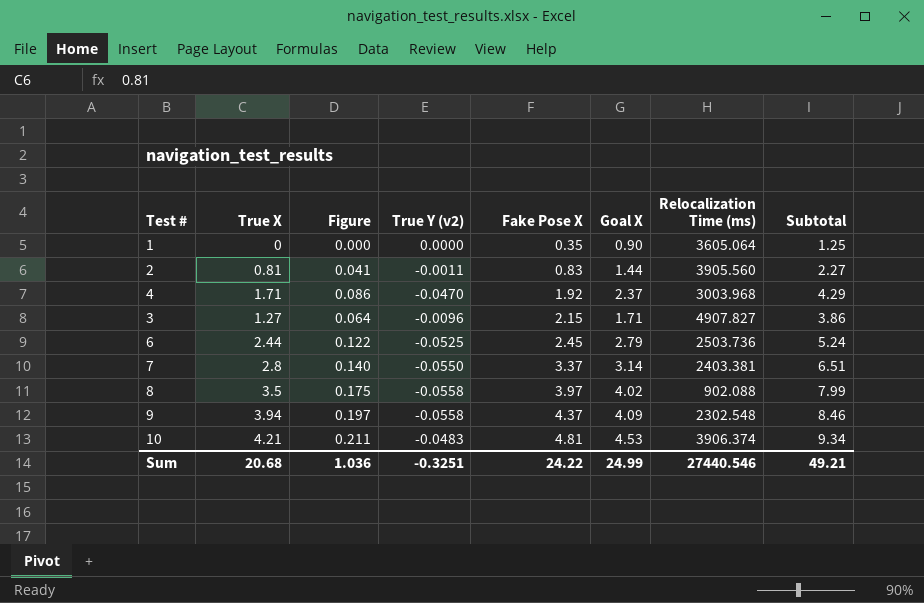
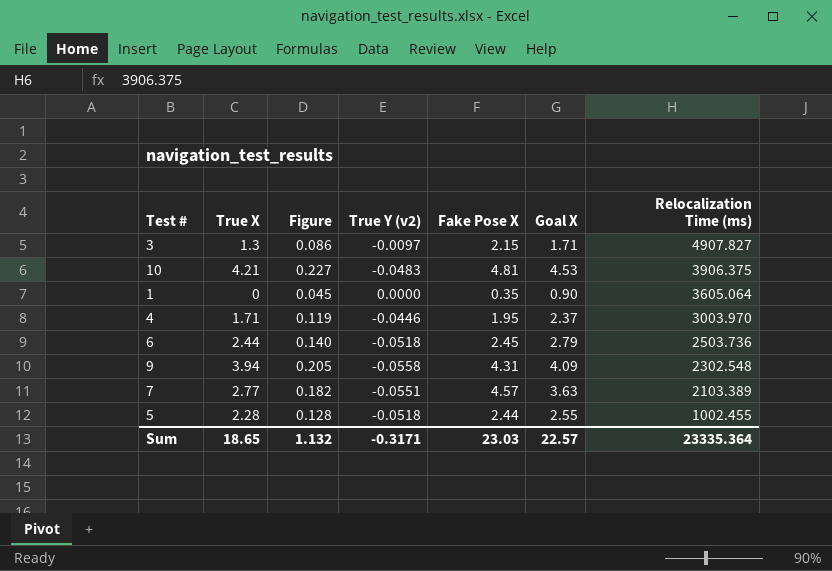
row order: Fake Pose X ascending -> Relocalization Time (ms) descending
column Subtotal | formula: [Fake Pose X] + [Goal X] -> none
column Figure | formula: [True X] * 0.05 -> [Goal X] * 0.05
row 2: 0.81 | 0.041 | -0.0011 | 0.83 | 1.44 | 3905.560 | 2.27 -> none
row 8: 3.5 | 0.175 | -0.0558 | 3.97 | 4.02 | 902.088 | 7.99 -> none
3 | True X: 1.27 -> 1.3
3 | True Y (v2): -0.0096 -> -0.0097
10 | Relocalization Time (ms): 3906.374 -> 3906.375
4 | True Y (v2): -0.0470 -> -0.0446
4 | Fake Pose X: 1.92 -> 1.95
4 | Relocalization Time (ms): 3003.968 -> 3003.970
6 | True Y (v2): -0.0525 -> -0.0518
9 | Fake Pose X: 4.37 -> 4.31
7 | True X: 2.8 -> 2.77
7 | True Y (v2): -0.0550 -> -0.0551
7 | Fake Pose X: 3.37 -> 4.57
7 | Goal X: 3.14 -> 3.63
7 | Relocalization Time (ms): 2403.381 -> 2103.389
row 5: none -> 2.28 | 0.128 | -0.0518 | 2.44 | 2.55 | 1002.455
Sum | True X: 20.68 -> 18.65
Sum | Figure: 1.036 -> 1.132
Sum | True Y (v2): -0.3251 -> -0.3171
Sum | Fake Pose X: 24.22 -> 23.03
Sum | Goal X: 24.99 -> 22.57
Sum | Relocalization Time (ms): 27440.546 -> 23335.364

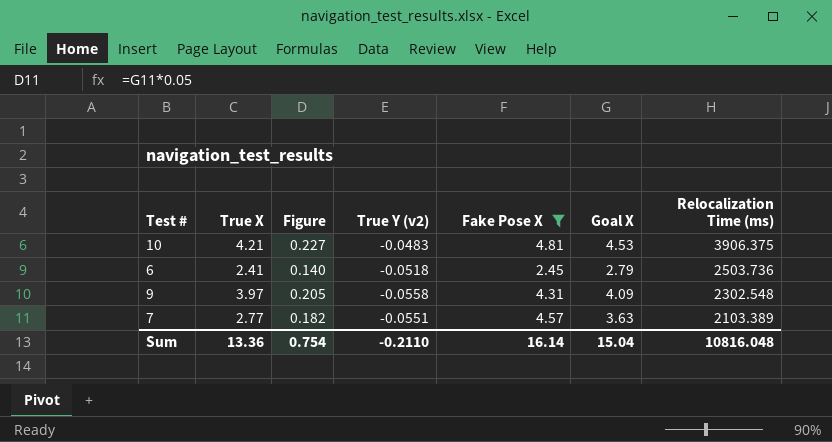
filter: none -> Fake Pose X >= 2.45
6 | True X: 2.44 -> 2.41
9 | True X: 3.94 -> 3.97
Sum | True X: 18.65 -> 13.36
Sum | Figure: 1.132 -> 0.754
Sum | True Y (v2): -0.3171 -> -0.2110
Sum | Fake Pose X: 23.03 -> 16.14
Sum | Goal X: 22.57 -> 15.04
Sum | Relocalization Time (ms): 23335.364 -> 10816.048

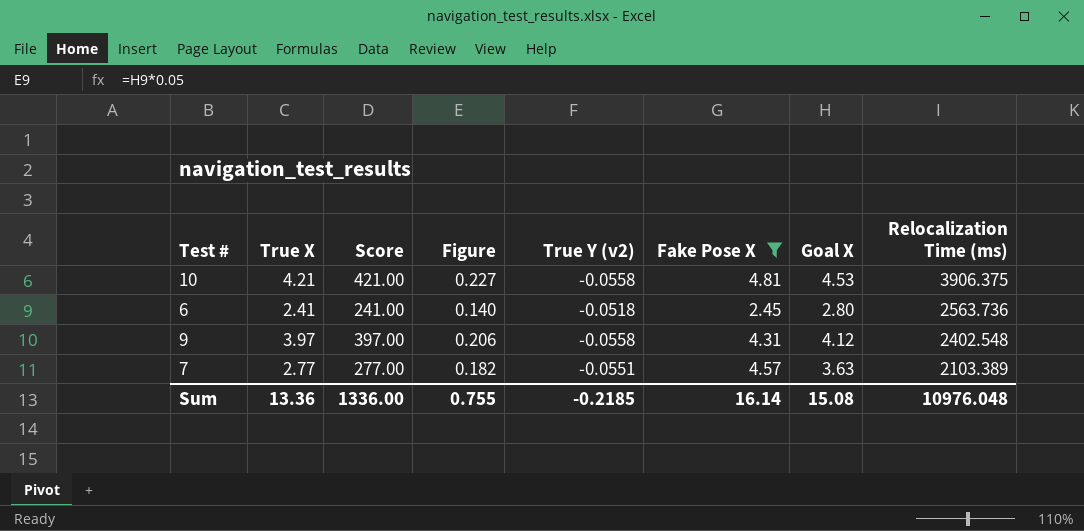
column Score | formula: none -> [True X] * 100
10 | True Y (v2): -0.0483 -> -0.0558
6 | Goal X: 2.79 -> 2.80
6 | Relocalization Time (ms): 2503.736 -> 2563.736
9 | Figure: 0.205 -> 0.206
9 | Goal X: 4.09 -> 4.12
9 | Relocalization Time (ms): 2302.548 -> 2402.548
Sum | Figure: 0.754 -> 0.755
Sum | True Y (v2): -0.2110 -> -0.2185
Sum | Goal X: 15.04 -> 15.08
Sum | Relocalization Time (ms): 10816.048 -> 10976.048

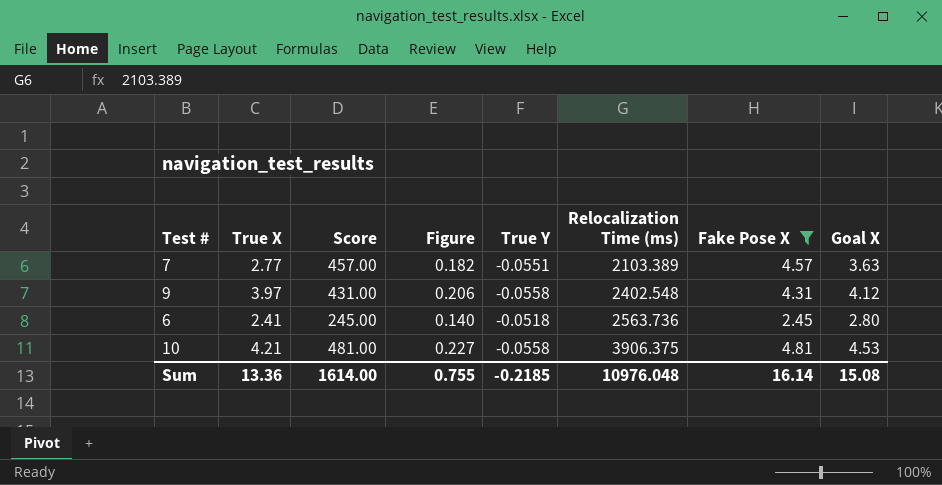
row order: Relocalization Time (ms) descending -> Relocalization Time (ms) ascending
column Score | formula: [True X] * 100 -> [Fake Pose X] * 100
column name: True Y (v2) -> True Y
column Relocalization Time (ms) | position: 8 -> 6
Sum | Score: 1336.00 -> 1614.00

